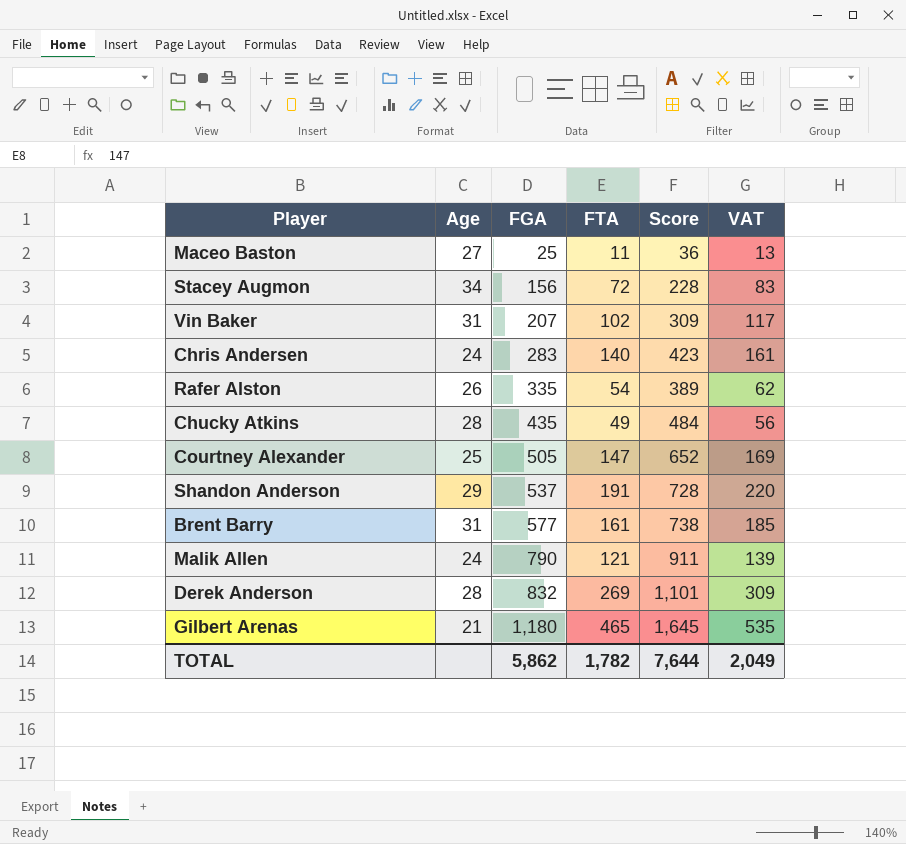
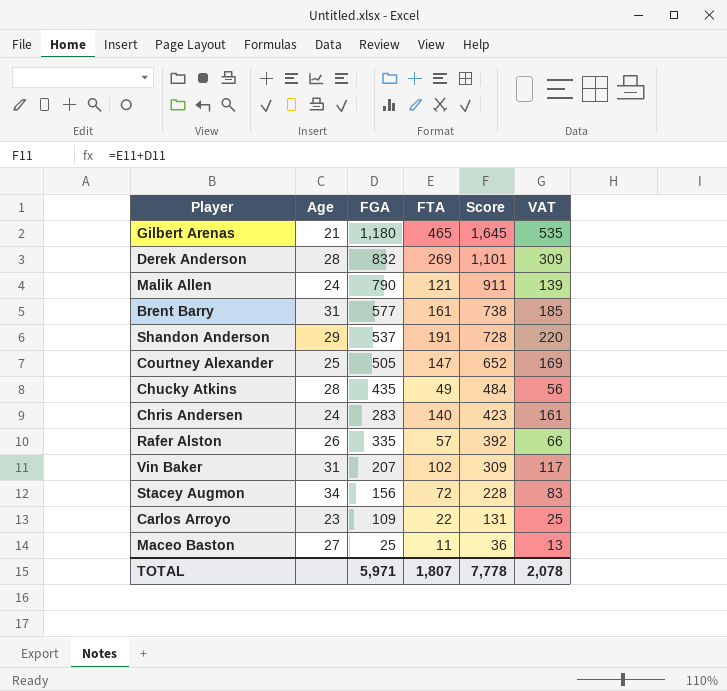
row order: FGA ascending -> Score descending
Rafer Alston | FTA: 54 -> 57
Rafer Alston | Score: 389 -> 392
Rafer Alston | VAT: 62 -> 66
row Carlos Arroyo: none -> 23 | 109 | 22 | 131 | 25
TOTAL | FGA: 5,862 -> 5,971
TOTAL | FTA: 1,782 -> 1,807
TOTAL | Score: 7,644 -> 7,778
TOTAL | VAT: 2,049 -> 2,078

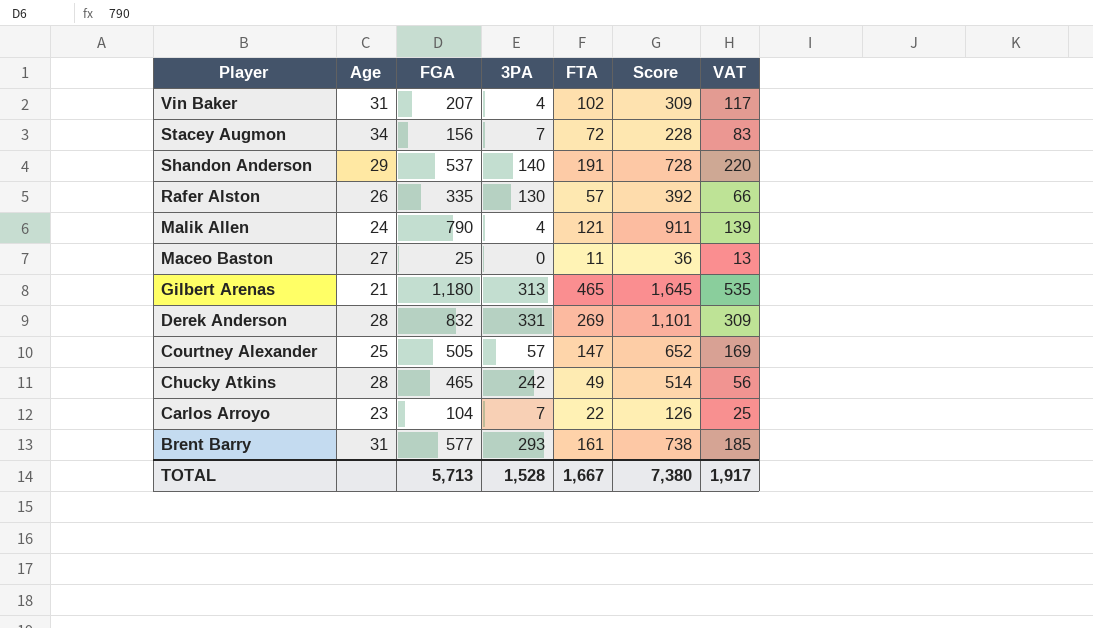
row order: Score descending -> Player descending
column 3PA | position: none -> 4
row Chris Andersen: 24 | 283 | 140 | 423 | 161 -> none
Chucky Atkins | FGA: 435 -> 465
Chucky Atkins | Score: 484 -> 514
Carlos Arroyo | FGA: 109 -> 104
Carlos Arroyo | Score: 131 -> 126
TOTAL | FGA: 5,971 -> 5,713
TOTAL | FTA: 1,807 -> 1,667
TOTAL | Score: 7,778 -> 7,380
TOTAL | VAT: 2,078 -> 1,917

